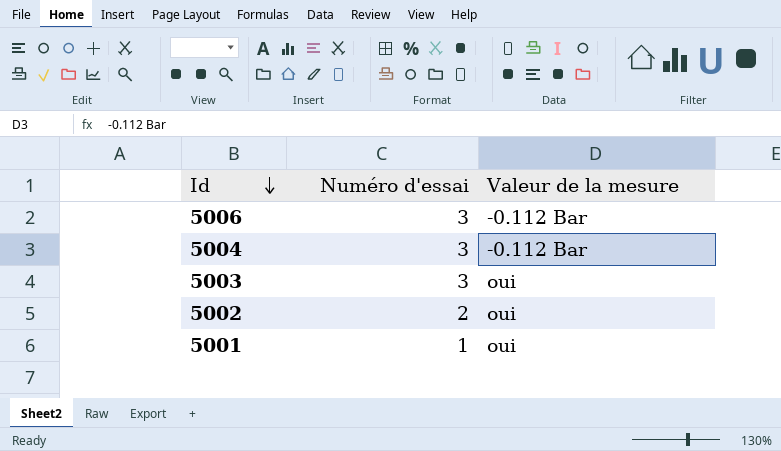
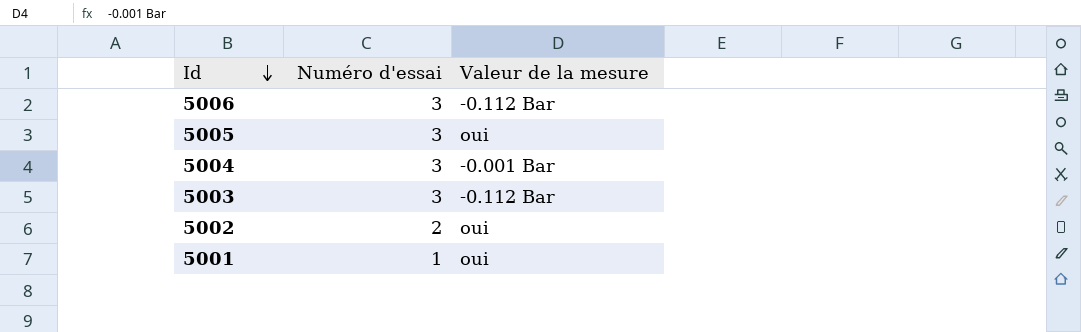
row 5005: none -> 3 | oui
5004 | Valeur de la mesure: -0.112 Bar -> -0.001 Bar
5003 | Valeur de la mesure: oui -> -0.112 Bar

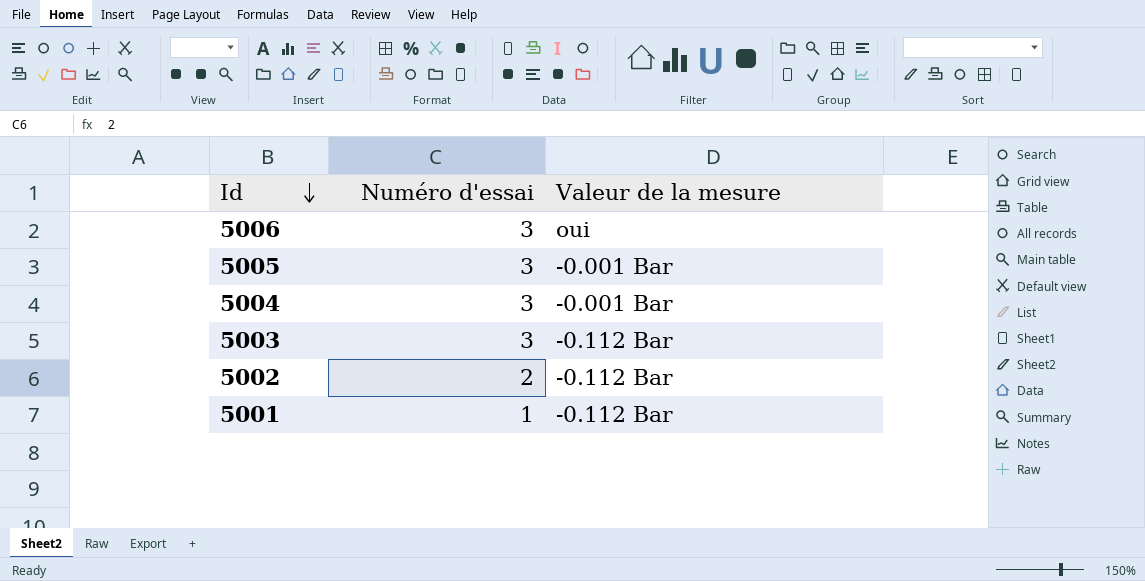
5006 | Valeur de la mesure: -0.112 Bar -> oui
5005 | Valeur de la mesure: oui -> -0.001 Bar
5002 | Valeur de la mesure: oui -> -0.112 Bar
5001 | Valeur de la mesure: oui -> -0.112 Bar

